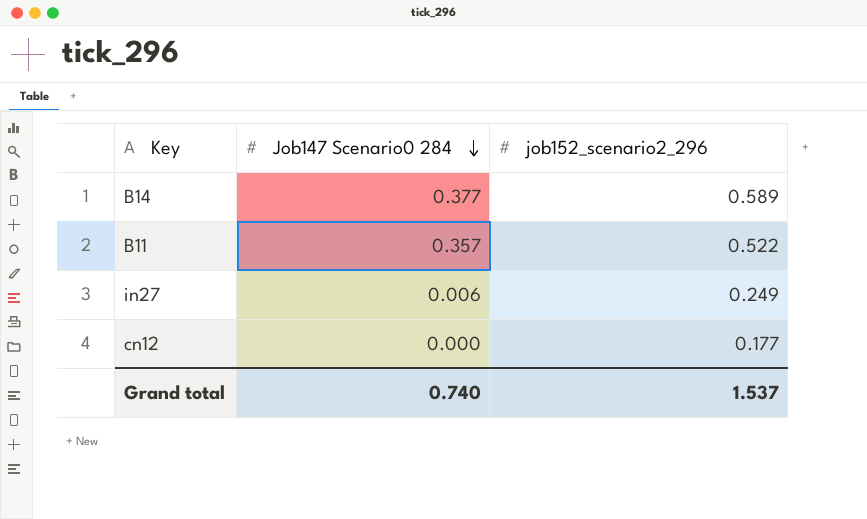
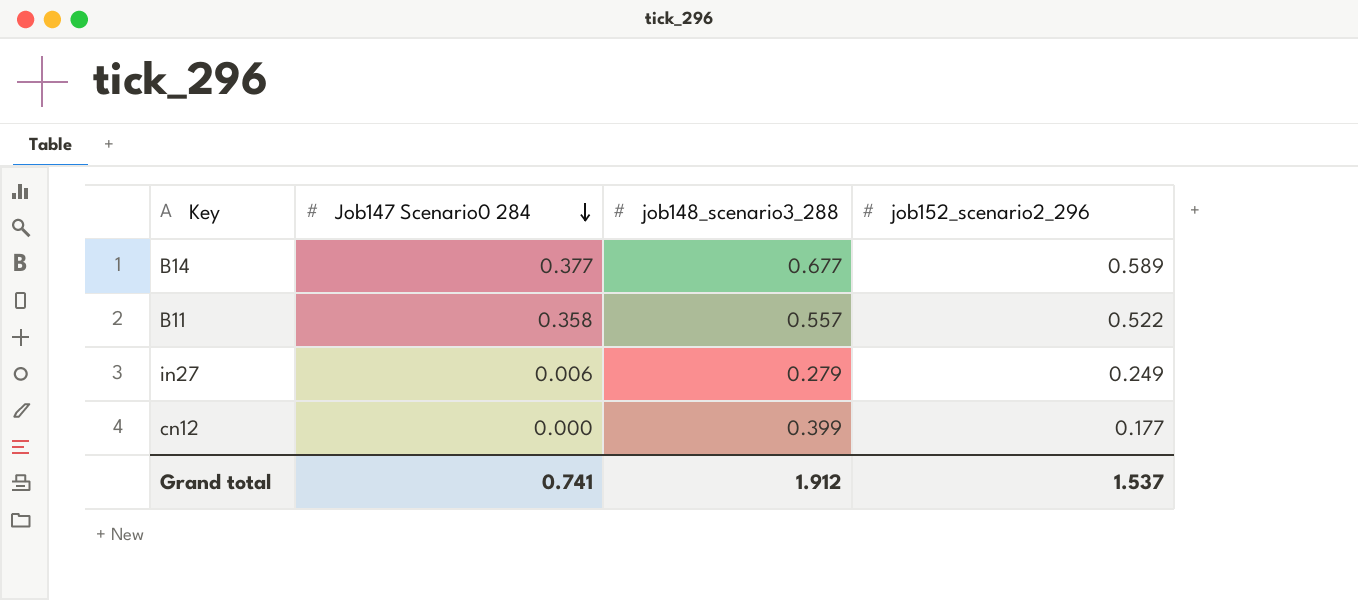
column job148_scenario3_288 | position: none -> 3
B11 | Job147 Scenario0 284: 0.357 -> 0.358
Grand total | Job147 Scenario0 284: 0.740 -> 0.741

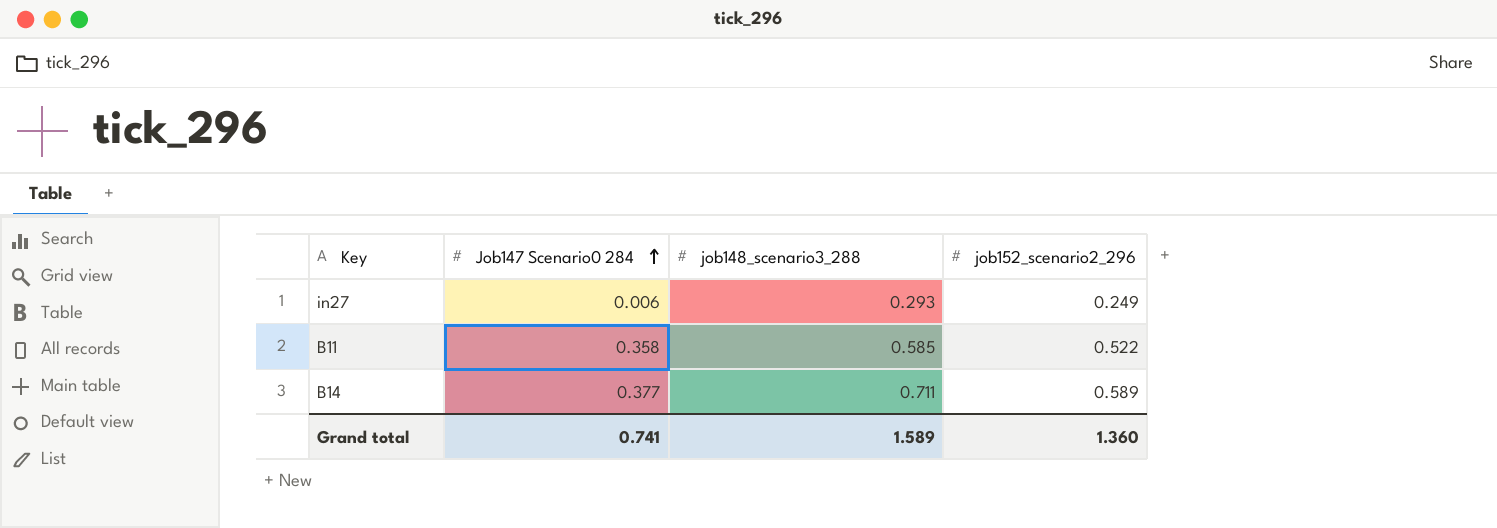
row order: Job147 Scenario0 284 descending -> Job147 Scenario0 284 ascending
row cn12: 0.000 | 0.399 | 0.177 -> none
in27 | job148_scenario3_288: 0.279 -> 0.293
B11 | job148_scenario3_288: 0.557 -> 0.585
B14 | job148_scenario3_288: 0.677 -> 0.711
Grand total | job148_scenario3_288: 1.912 -> 1.589
Grand total | job152_scenario2_296: 1.537 -> 1.360

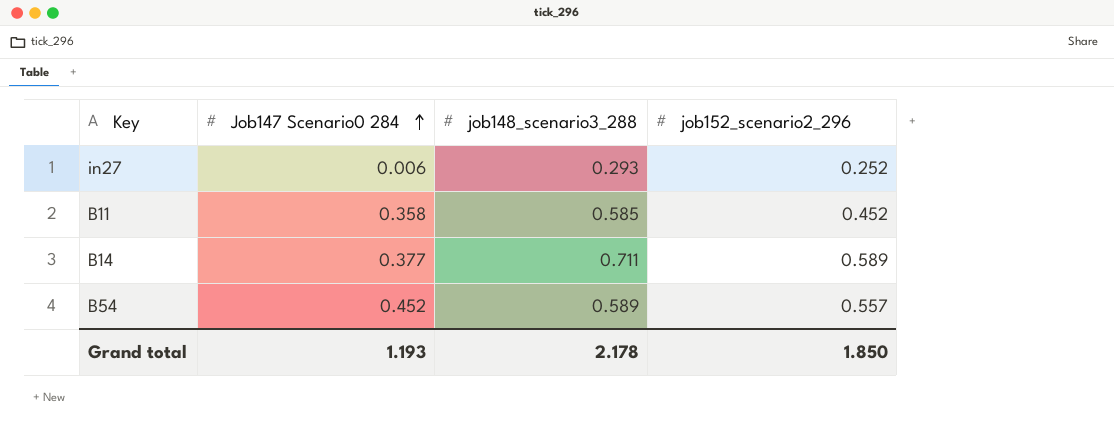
in27 | job152_scenario2_296: 0.249 -> 0.252
B11 | job152_scenario2_296: 0.522 -> 0.452
row B54: none -> 0.452 | 0.589 | 0.557
Grand total | Job147 Scenario0 284: 0.741 -> 1.193
Grand total | job148_scenario3_288: 1.589 -> 2.178
Grand total | job152_scenario2_296: 1.360 -> 1.850

